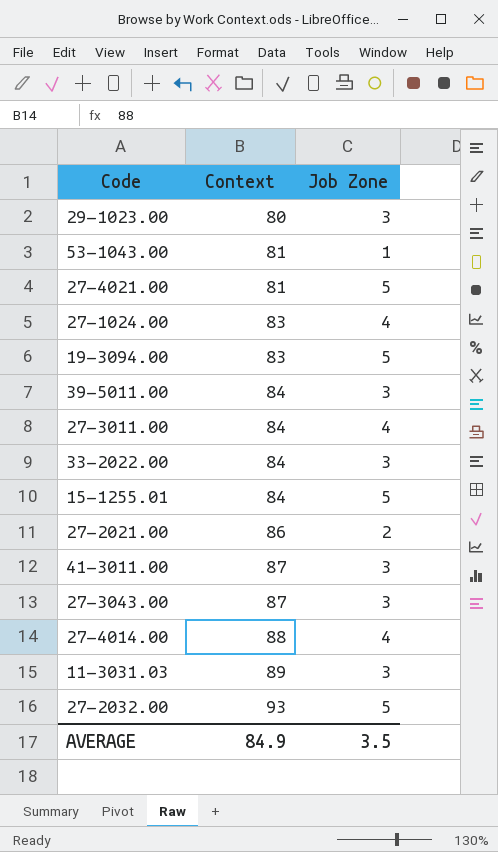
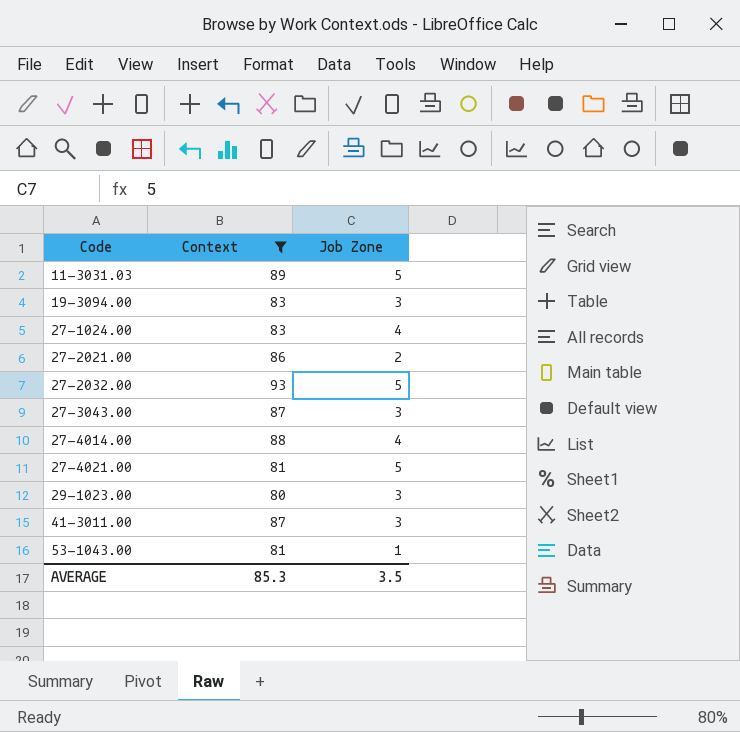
filter: none -> Context != 84
row order: Context ascending -> Code ascending
11-3031.03 | Job Zone: 3 -> 5
19-3094.00 | Job Zone: 5 -> 3
AVERAGE | Context: 84.9 -> 85.3

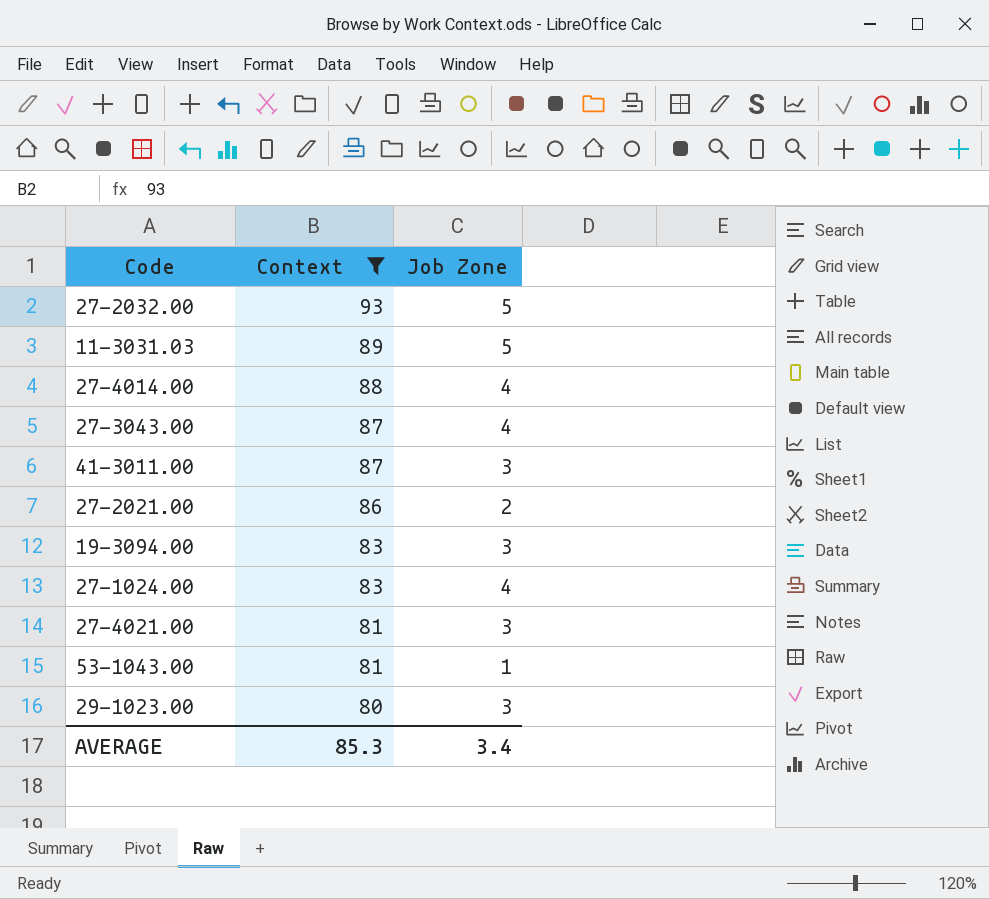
row order: Code ascending -> Context descending
27-3043.00 | Job Zone: 3 -> 4
27-4021.00 | Job Zone: 5 -> 3
AVERAGE | Job Zone: 3.5 -> 3.4

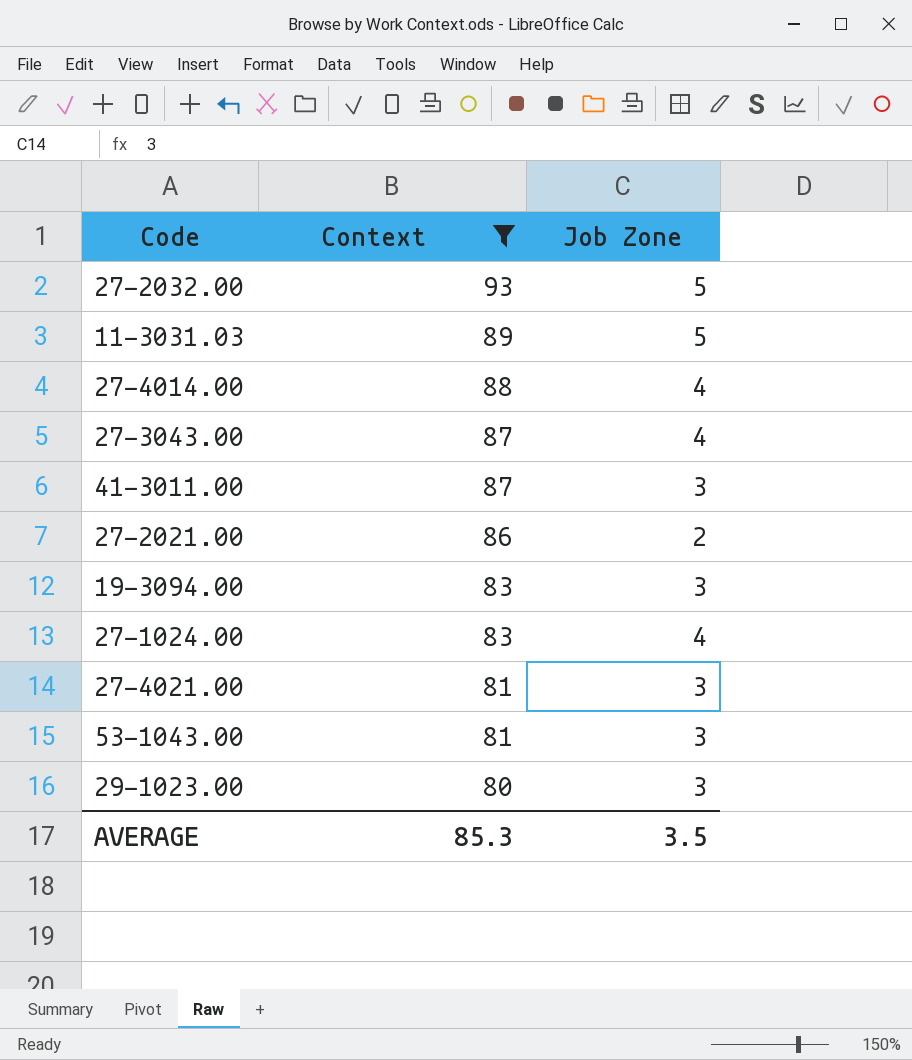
53-1043.00 | Job Zone: 1 -> 3
AVERAGE | Job Zone: 3.4 -> 3.5

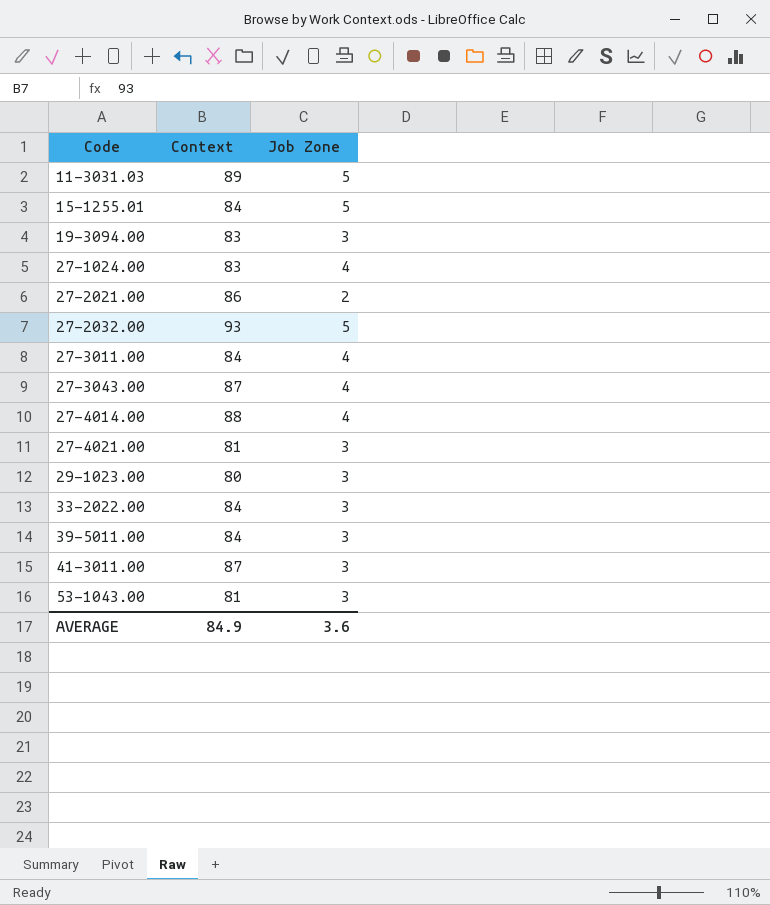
filter: Context != 84 -> none
row order: Context descending -> Code ascending
AVERAGE | Context: 85.3 -> 84.9
AVERAGE | Job Zone: 3.5 -> 3.6

